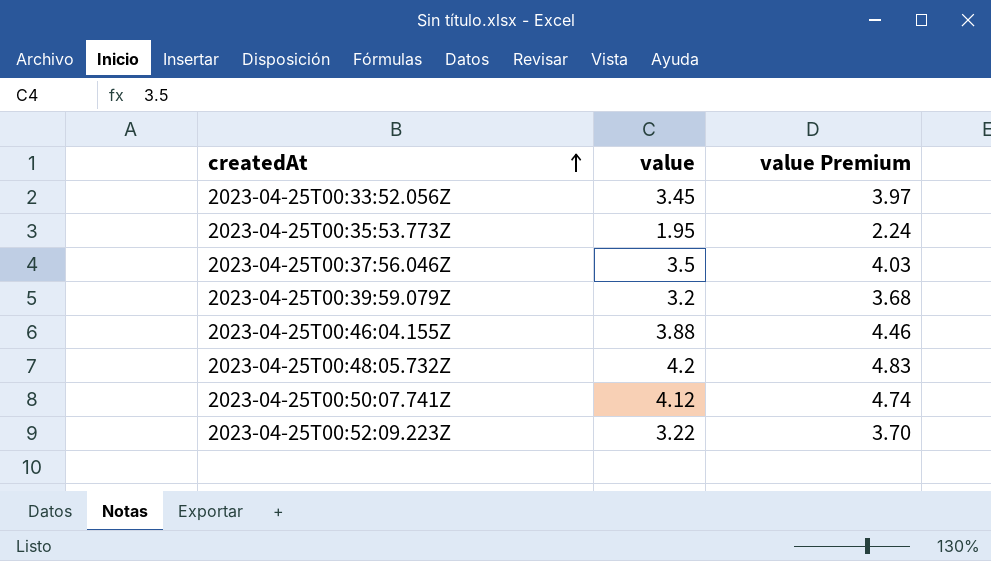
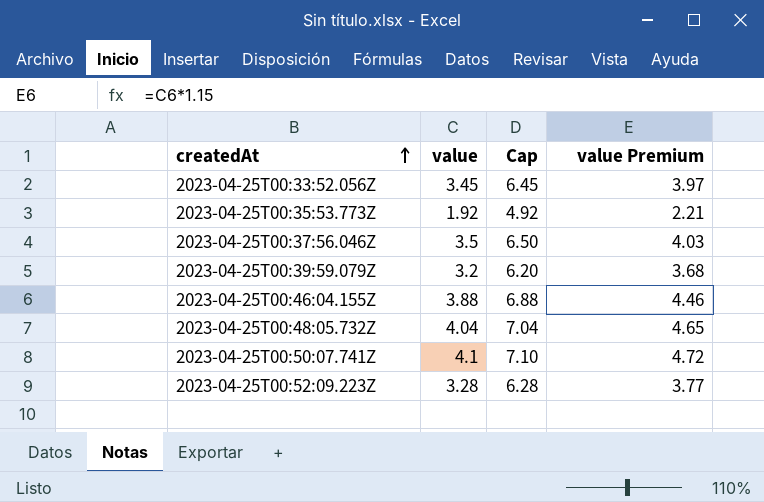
column Cap | formula: none -> [value] + 3
2023-04-25T00:35:53.773Z | value: 1.95 -> 1.92
2023-04-25T00:35:53.773Z | value Premium: 2.24 -> 2.21
2023-04-25T00:48:05.732Z | value: 4.2 -> 4.04
2023-04-25T00:48:05.732Z | value Premium: 4.83 -> 4.65
2023-04-25T00:50:07.741Z | value: 4.12 -> 4.1
2023-04-25T00:50:07.741Z | value Premium: 4.74 -> 4.72
2023-04-25T00:52:09.223Z | value: 3.22 -> 3.28
2023-04-25T00:52:09.223Z | value Premium: 3.70 -> 3.77

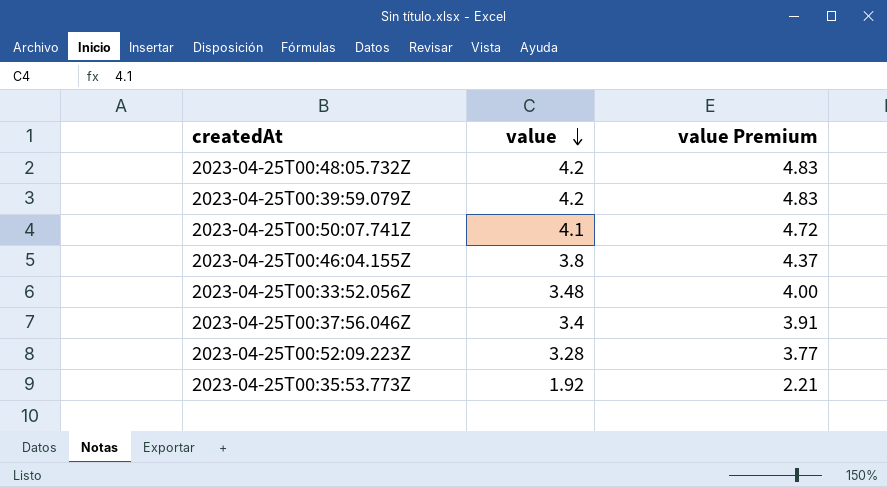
row order: createdAt ascending -> value descending
column Cap | formula: [value] + 3 -> none
2023-04-25T00:48:05.732Z | value: 4.04 -> 4.2
2023-04-25T00:48:05.732Z | value Premium: 4.65 -> 4.83
2023-04-25T00:39:59.079Z | value: 3.2 -> 4.2
2023-04-25T00:39:59.079Z | value Premium: 3.68 -> 4.83
2023-04-25T00:46:04.155Z | value: 3.88 -> 3.8
2023-04-25T00:46:04.155Z | value Premium: 4.46 -> 4.37
2023-04-25T00:33:52.056Z | value: 3.45 -> 3.48
2023-04-25T00:33:52.056Z | value Premium: 3.97 -> 4.00
2023-04-25T00:37:56.046Z | value: 3.5 -> 3.4
2023-04-25T00:37:56.046Z | value Premium: 4.03 -> 3.91

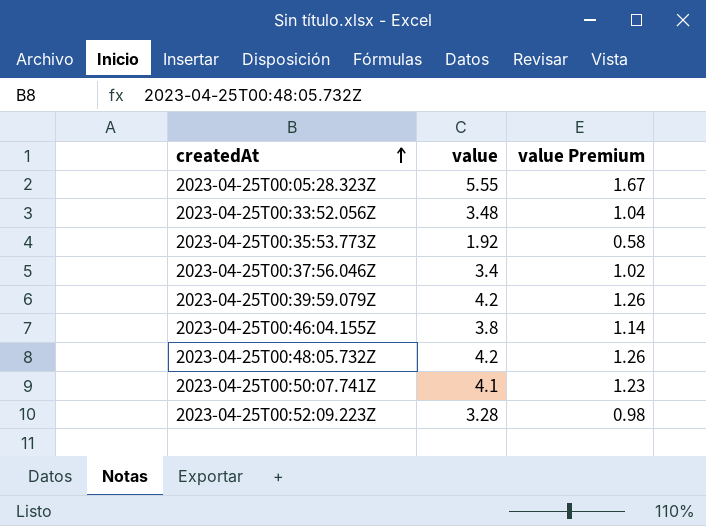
row order: value descending -> createdAt ascending
column value Premium | formula: [value] * 1.15 -> [value] * 0.3
row 2023-04-25T00:05:28.323Z: none -> 5.55 | 1.67

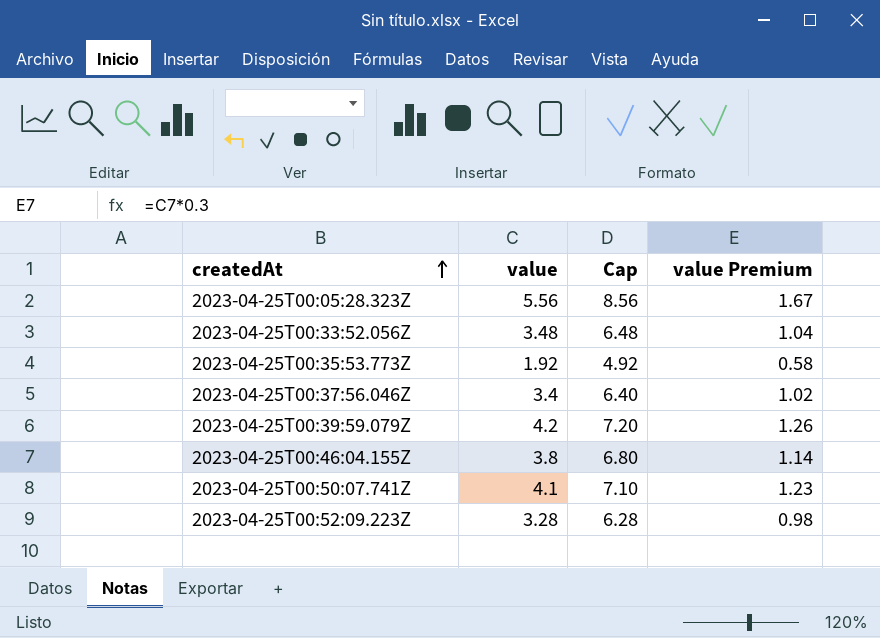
column Cap | formula: none -> [value] + 3
row 2023-04-25T00:48:05.732Z: 4.2 | 1.26 -> none
2023-04-25T00:05:28.323Z | value: 5.55 -> 5.56

